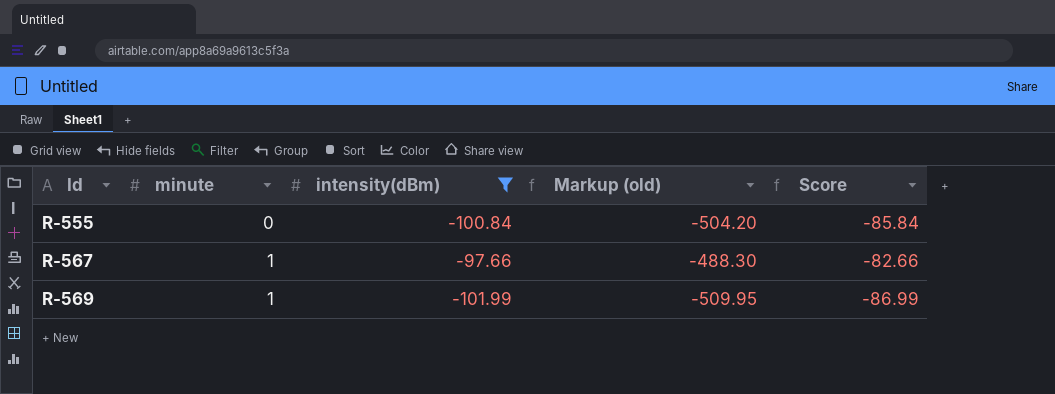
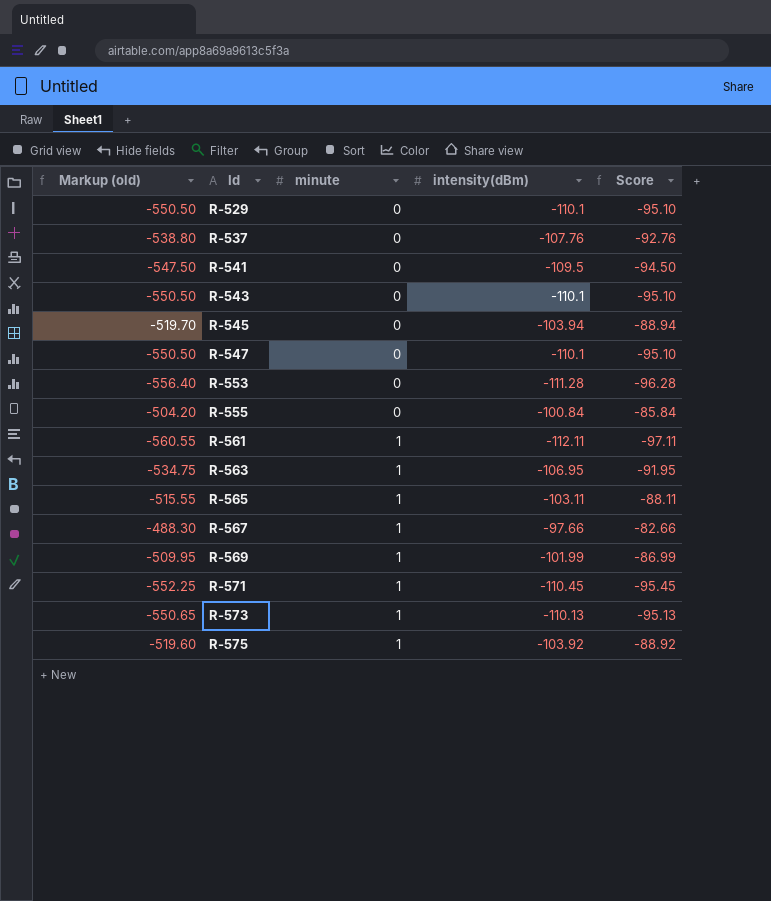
filter: intensity(dBm) >= -101.99 -> none
column Markup (old) | position: 4 -> 1

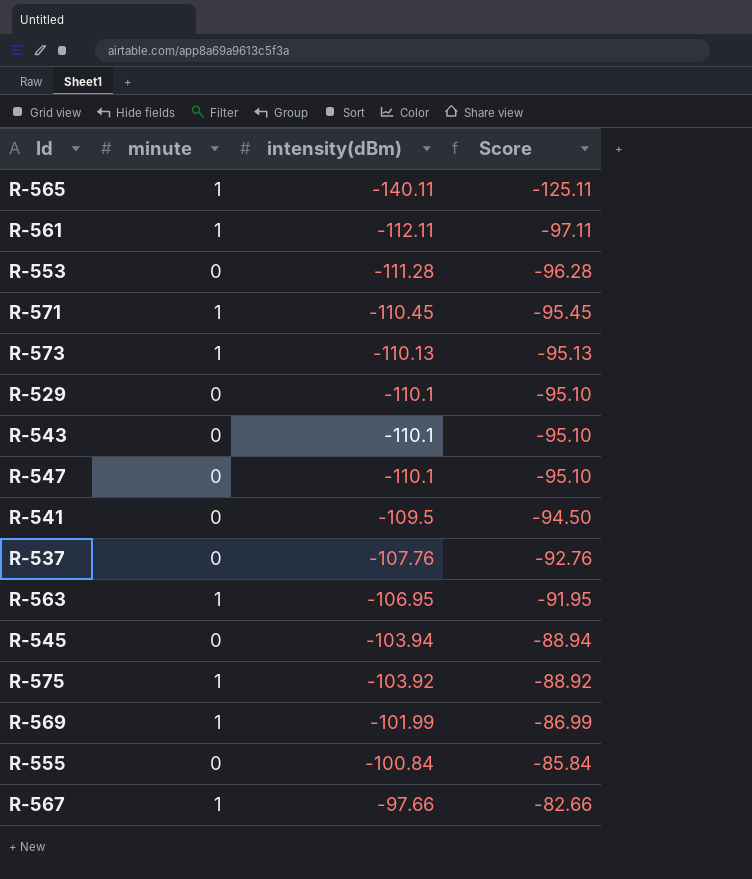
row order: Id ascending -> intensity(dBm) ascending
column Markup (old) | formula: [intensity(dBm)] * 5 -> none
R-565 | intensity(dBm): -103.11 -> -140.11
R-565 | Score: -88.11 -> -125.11

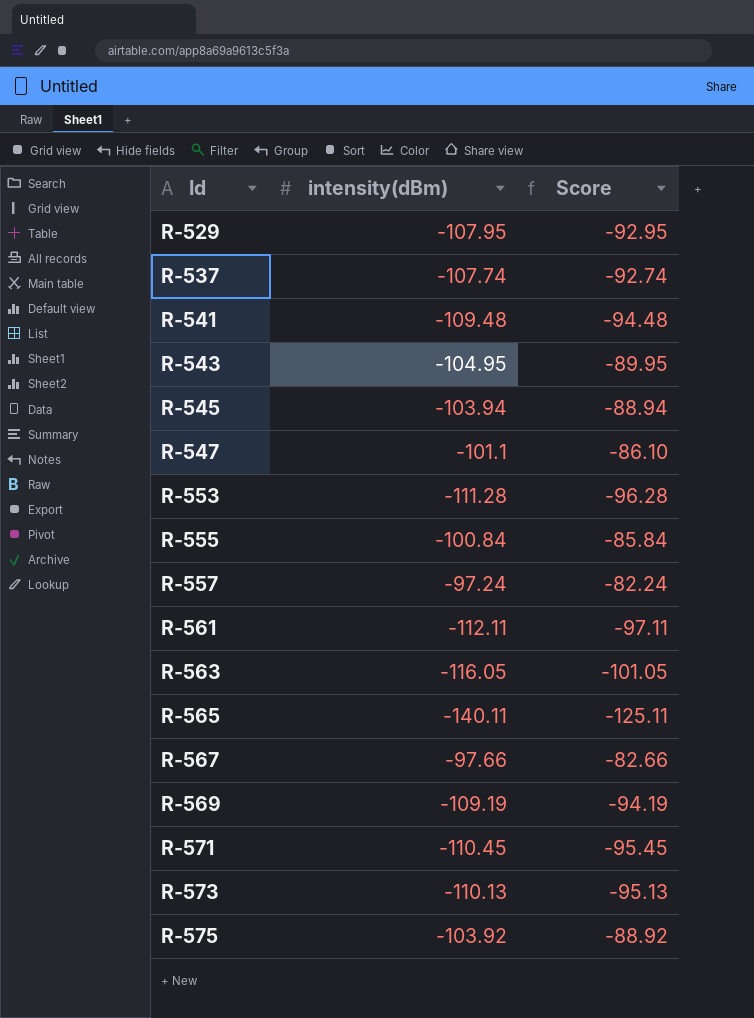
row order: intensity(dBm) ascending -> Id ascending
column minute | position: 2 -> none
R-529 | intensity(dBm): -110.1 -> -107.95
R-529 | Score: -95.10 -> -92.95
R-537 | intensity(dBm): -107.76 -> -107.74
R-537 | Score: -92.76 -> -92.74
R-541 | intensity(dBm): -109.5 -> -109.48
R-541 | Score: -94.50 -> -94.48
R-543 | intensity(dBm): -110.1 -> -104.95
R-543 | Score: -95.10 -> -89.95
R-547 | intensity(dBm): -110.1 -> -101.1
R-547 | Score: -95.10 -> -86.10
row R-557: none -> -97.24 | -82.24
R-563 | intensity(dBm): -106.95 -> -116.05
R-563 | Score: -91.95 -> -101.05
R-569 | intensity(dBm): -101.99 -> -109.19
R-569 | Score: -86.99 -> -94.19

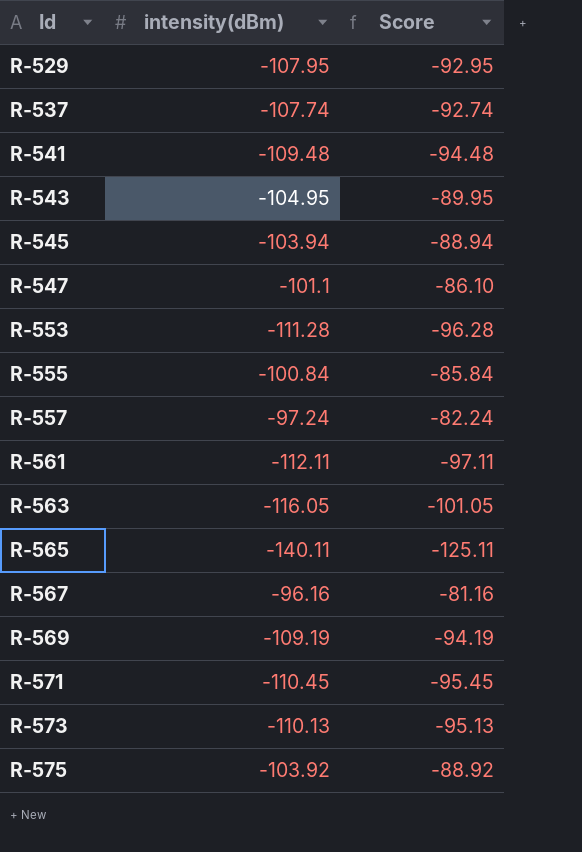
R-567 | intensity(dBm): -97.66 -> -96.16
R-567 | Score: -82.66 -> -81.16

